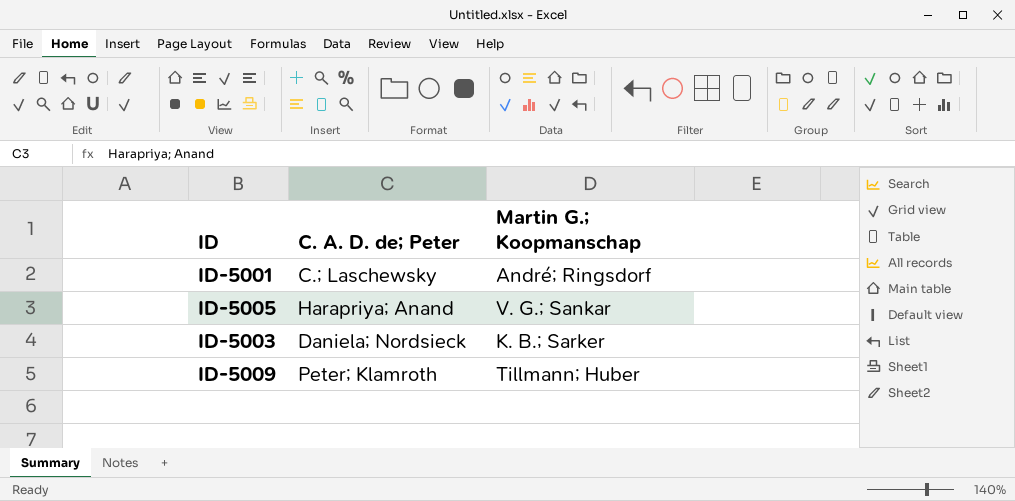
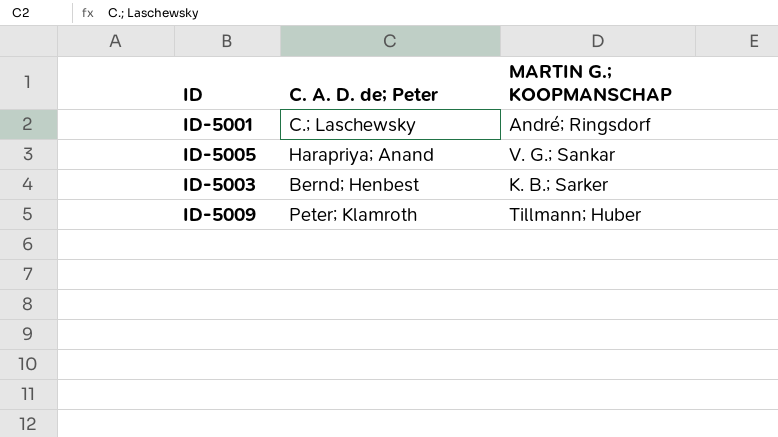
column name: Martin G.; Koopmanschap -> MARTIN G.; KOOPMANSCHAP
ID-5003 | C. A. D. de; Peter: Daniela; Nordsieck -> Bernd; Henbest

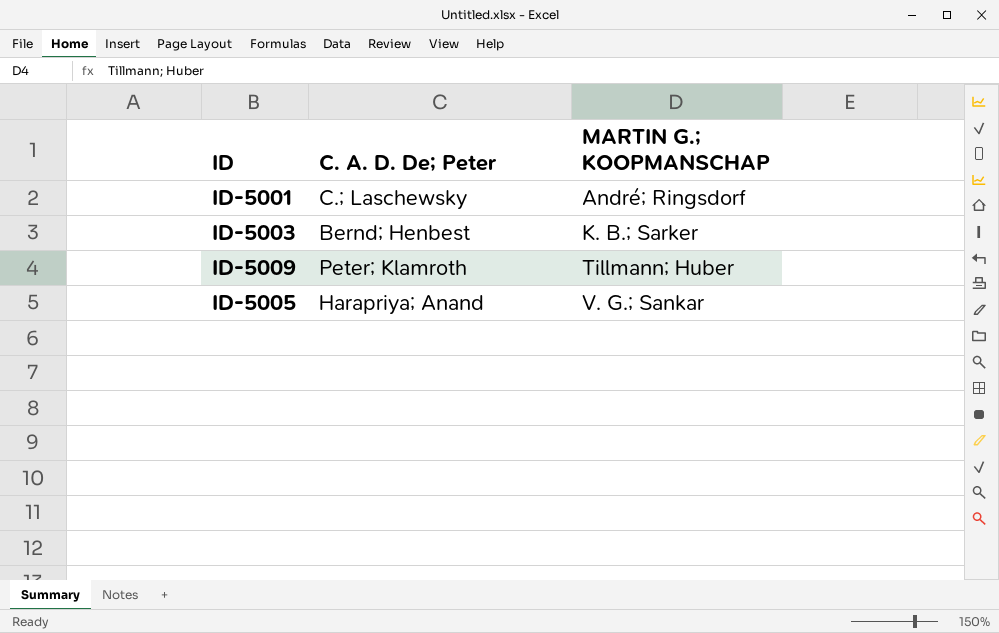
row order: none -> MARTIN G.; KOOPMANSCHAP ascending
column name: C. A. D. de; Peter -> C. A. D. De; Peter

